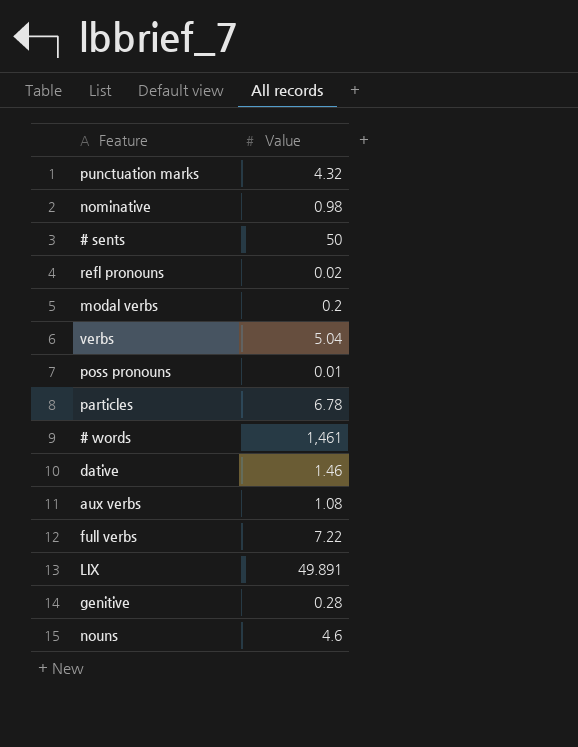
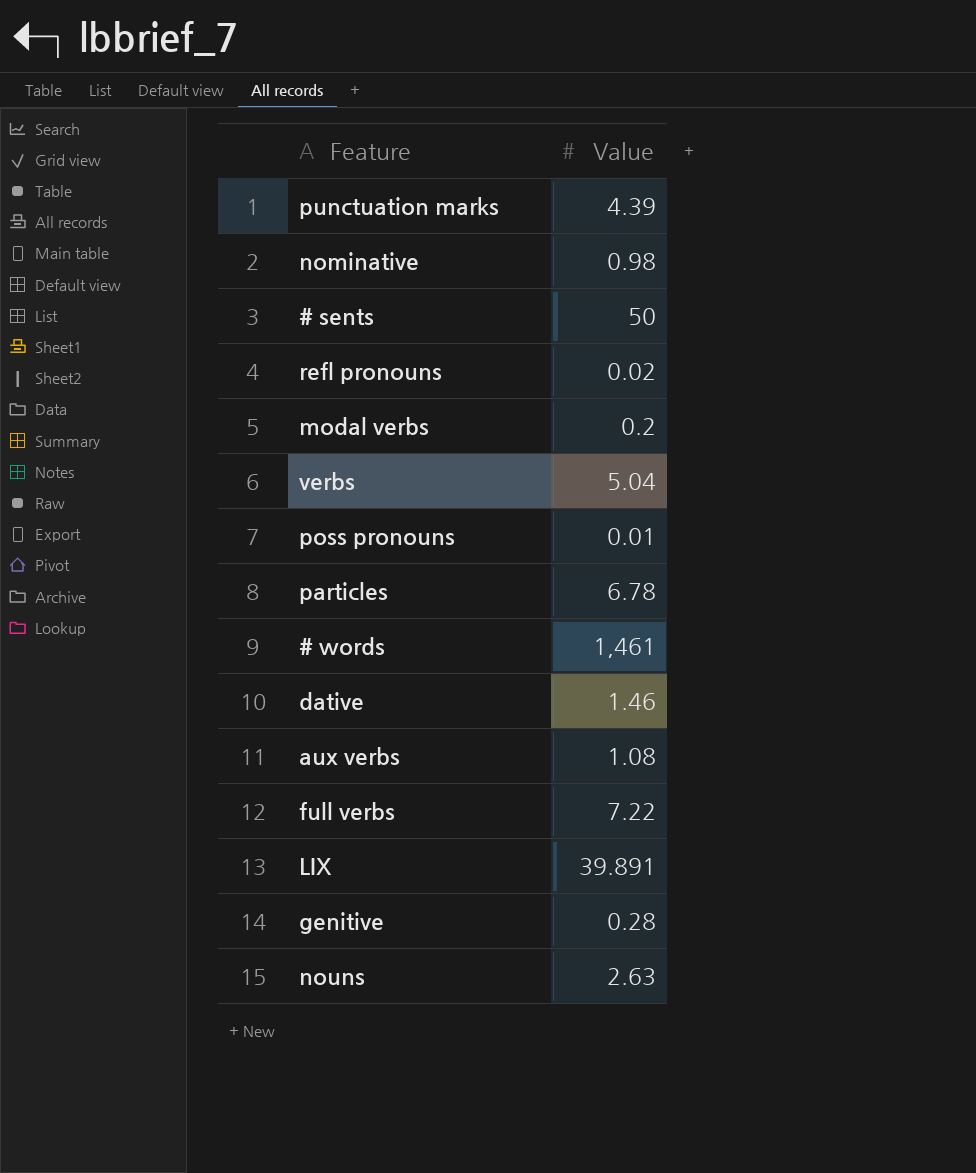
punctuation marks | Value: 4.32 -> 4.39
LIX | Value: 49.891 -> 39.891
nouns | Value: 4.6 -> 2.63

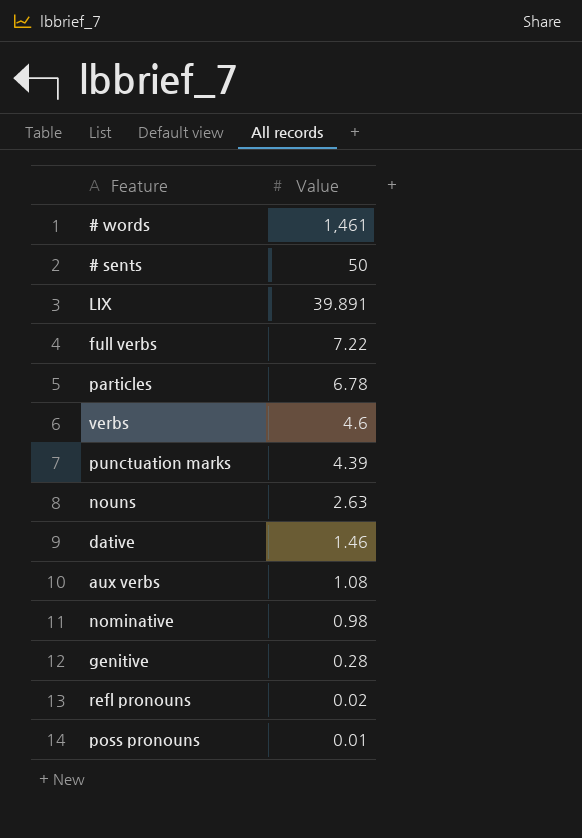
row order: none -> Value descending
row modal verbs: 0.2 -> none
verbs | Value: 5.04 -> 4.6

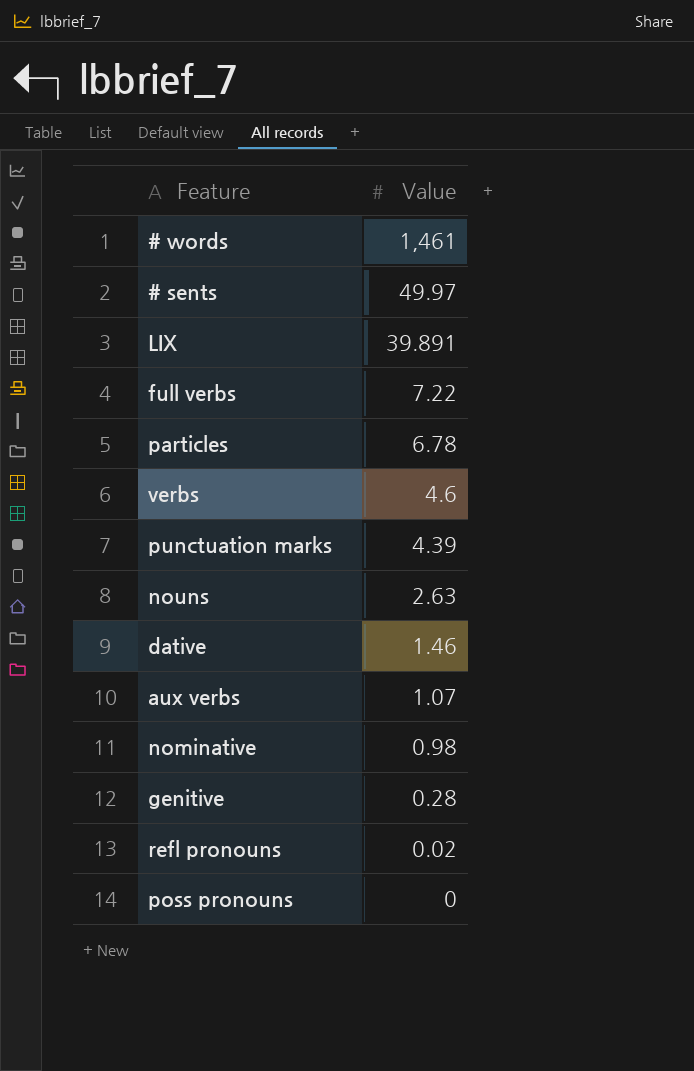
# sents | Value: 50 -> 49.97
aux verbs | Value: 1.08 -> 1.07
poss pronouns | Value: 0.01 -> 0

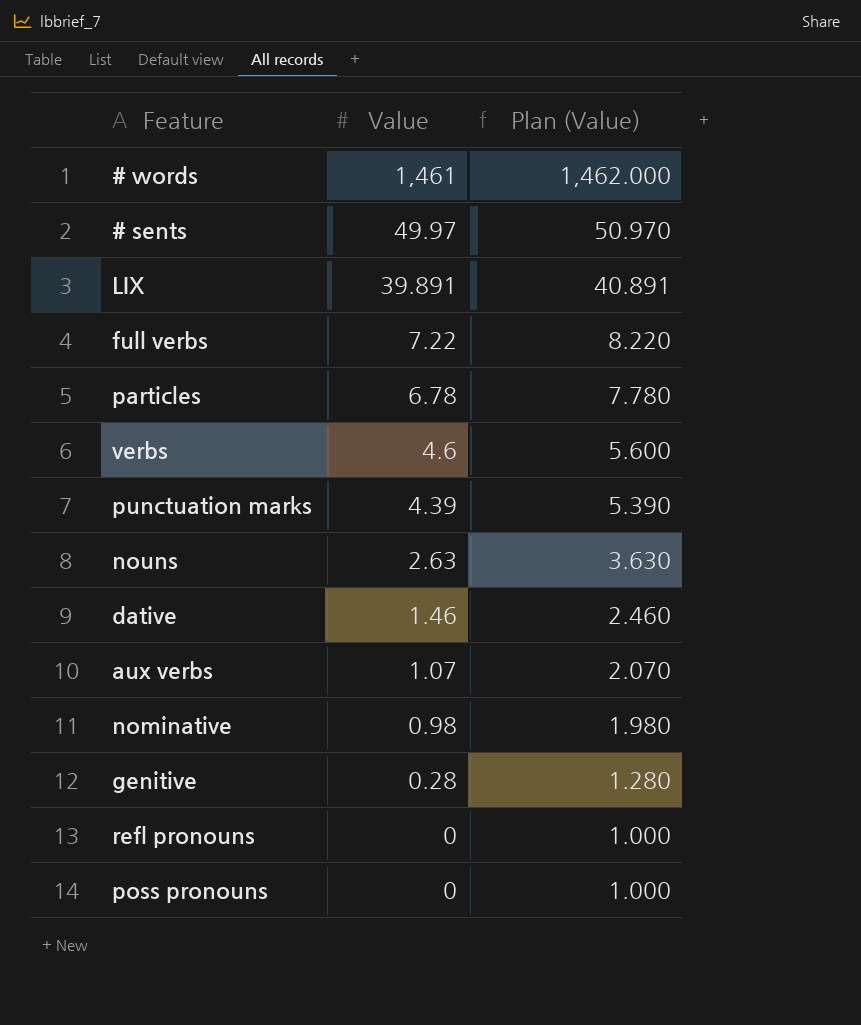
column Plan (Value) | formula: none -> [Value] + 1
refl pronouns | Value: 0.02 -> 0

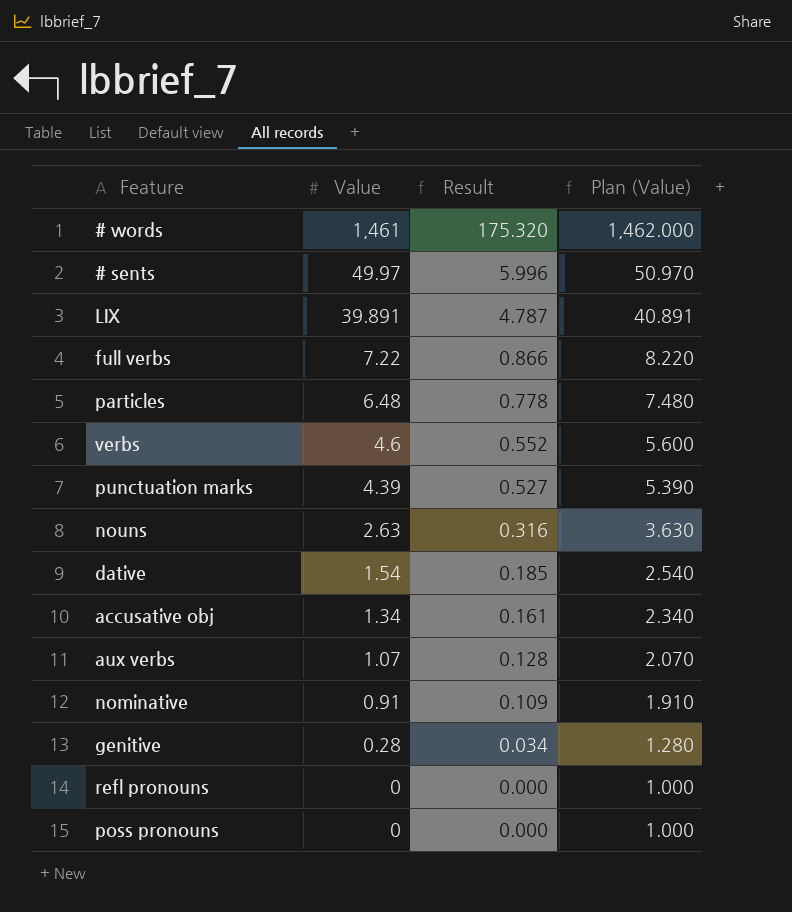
column Result | formula: none -> [Value] * 0.12
particles | Value: 6.78 -> 6.48
particles | Plan (Value): 7.780 -> 7.480
dative | Value: 1.46 -> 1.54
dative | Plan (Value): 2.460 -> 2.540
row accusative obj: none -> 1.34 | 0.161 | 2.340
nominative | Value: 0.98 -> 0.91
nominative | Plan (Value): 1.980 -> 1.910

